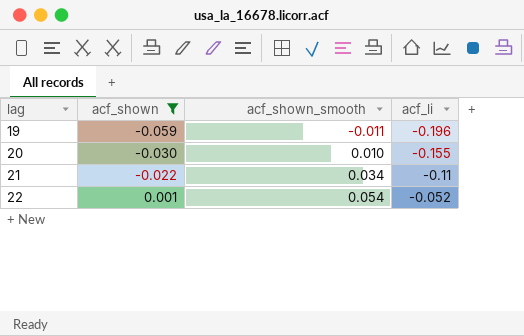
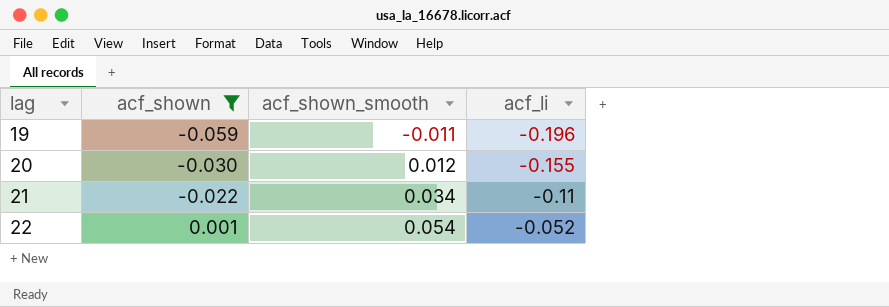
20 | acf_shown_smooth: 0.010 -> 0.012

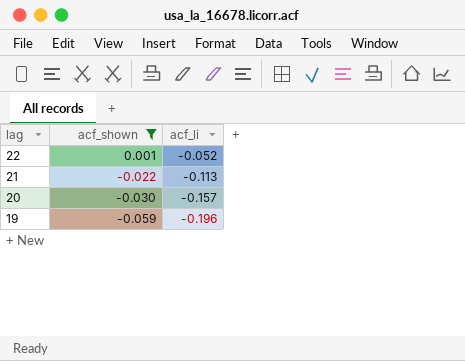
row order: lag ascending -> lag descending
column acf_shown_smooth | position: 3 -> none
21 | acf_li: -0.11 -> -0.113
20 | acf_li: -0.155 -> -0.157

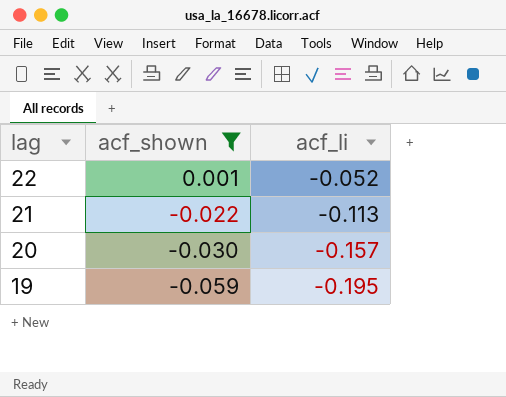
19 | acf_li: -0.196 -> -0.195

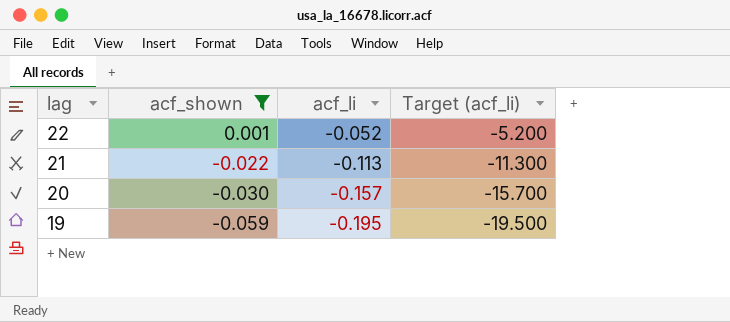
column Target (acf_li) | formula: none -> [acf_li] * 100

